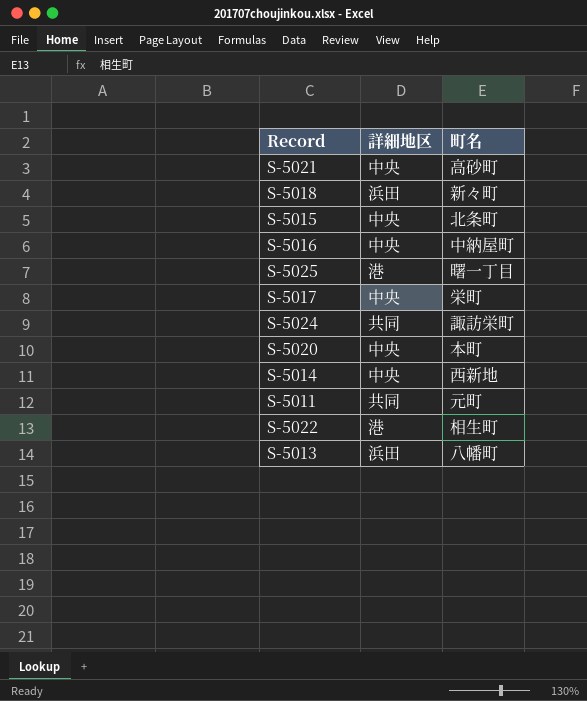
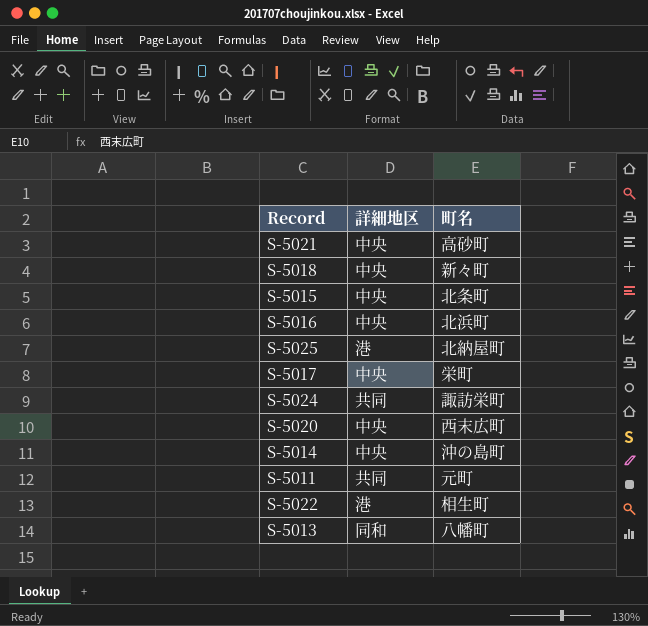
S-5018 | 詳細地区: 浜田 -> 中央
S-5016 | 町名: 中納屋町 -> 北浜町
S-5025 | 町名: 曙一丁目 -> 北納屋町
S-5020 | 町名: 本町 -> 西末広町
S-5014 | 町名: 西新地 -> 沖の島町
S-5013 | 詳細地区: 浜田 -> 同和

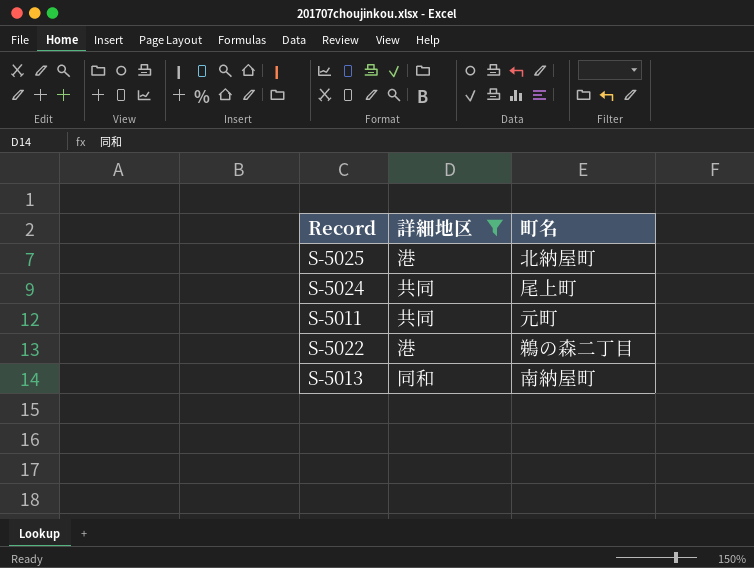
filter: none -> 詳細地区 != 中央
S-5024 | 町名: 諏訪栄町 -> 尾上町
S-5022 | 町名: 相生町 -> 鵜の森二丁目
S-5013 | 町名: 八幡町 -> 南納屋町

